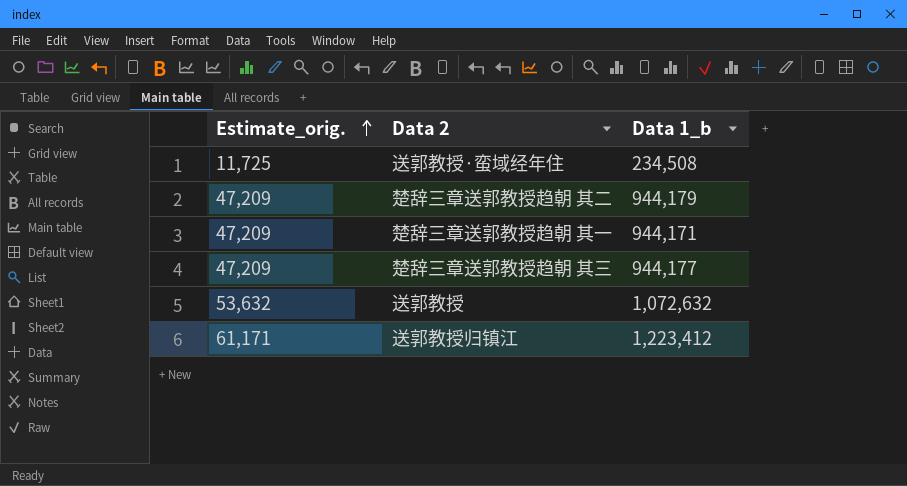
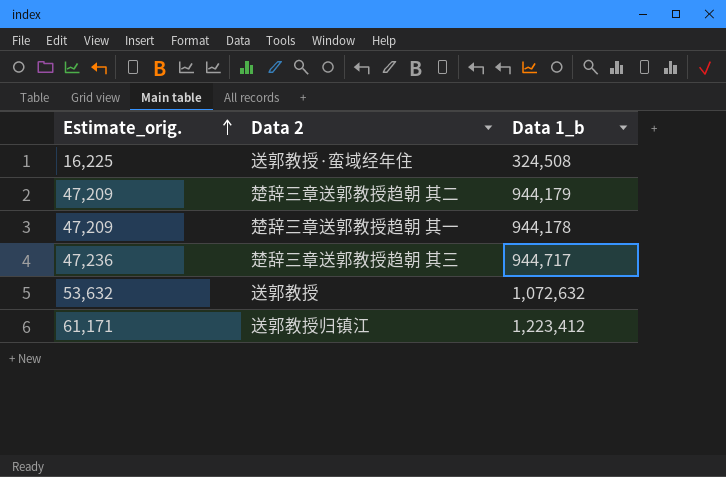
送郭教授·蛮域经年住 | Estimate_orig.: 11,725 -> 16,225
送郭教授·蛮域经年住 | Data 1_b: 234,508 -> 324,508
楚辞三章送郭教授趋朝 其一 | Data 1_b: 944,171 -> 944,178
楚辞三章送郭教授趋朝 其三 | Estimate_orig.: 47,209 -> 47,236
楚辞三章送郭教授趋朝 其三 | Data 1_b: 944,177 -> 944,717

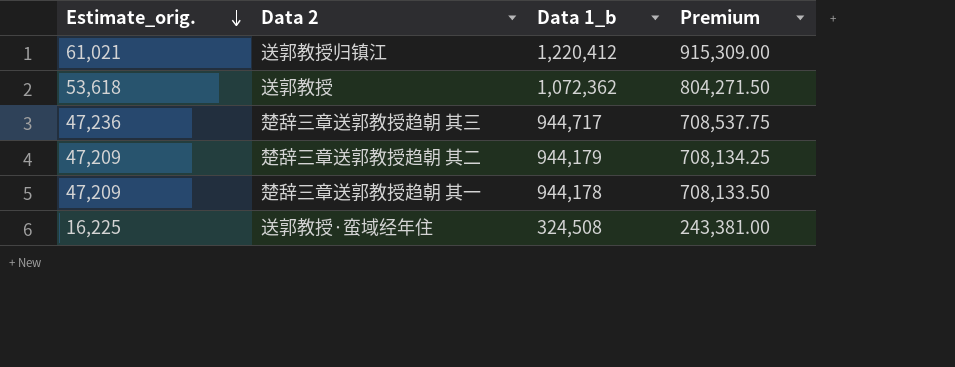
row order: Estimate_orig. ascending -> Estimate_orig. descending
column Premium | formula: none -> [Data 1_b] * 0.75
送郭教授归镇江 | Estimate_orig.: 61,171 -> 61,021
送郭教授归镇江 | Data 1_b: 1,223,412 -> 1,220,412
送郭教授 | Estimate_orig.: 53,632 -> 53,618
送郭教授 | Data 1_b: 1,072,632 -> 1,072,362

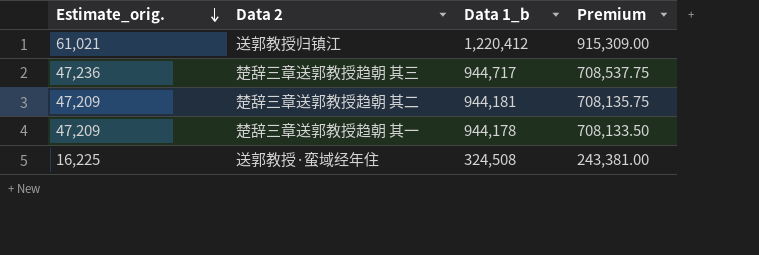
row 送郭教授: 53,618 | 1,072,362 | 804,271.50 -> none
楚辞三章送郭教授趋朝 其二 | Data 1_b: 944,179 -> 944,181
楚辞三章送郭教授趋朝 其二 | Premium: 708,134.25 -> 708,135.75

